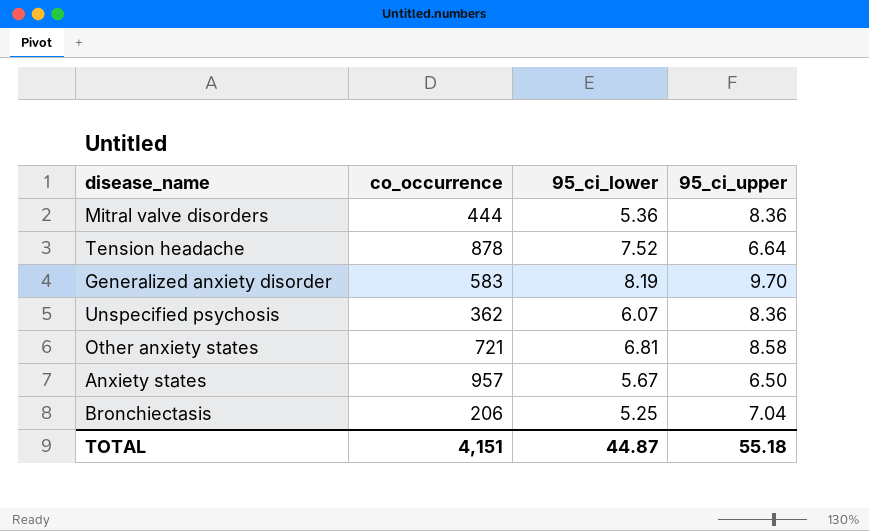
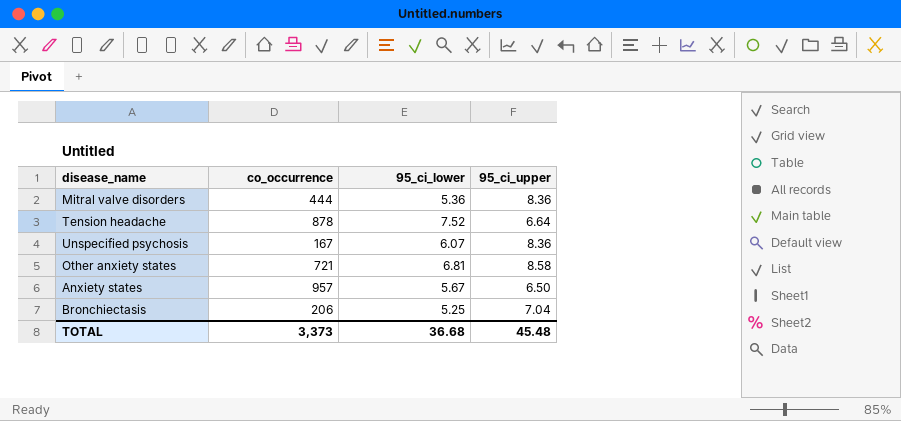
row Generalized anxiety disorder: 583 | 8.19 | 9.70 -> none
Unspecified psychosis | co_occurrence: 362 -> 167
TOTAL | co_occurrence: 4,151 -> 3,373
TOTAL | 95_ci_lower: 44.87 -> 36.68
TOTAL | 95_ci_upper: 55.18 -> 45.48

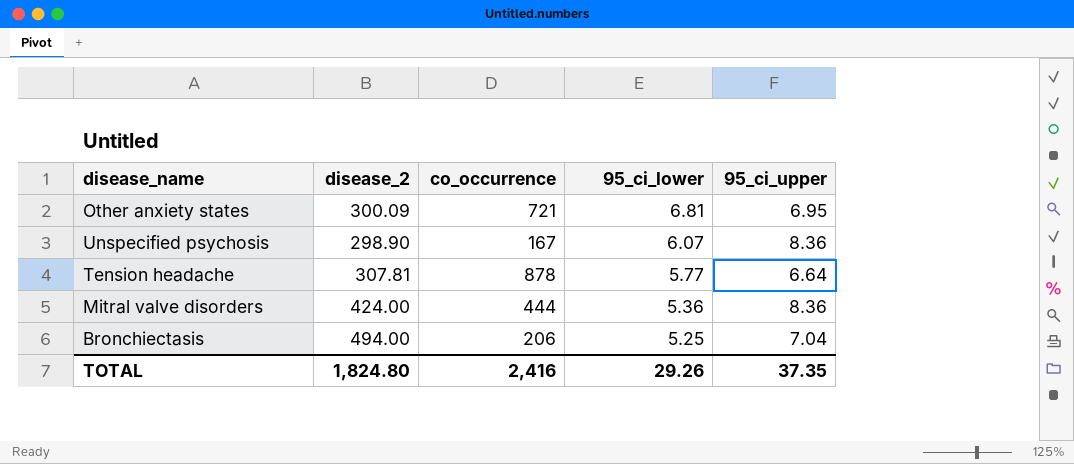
row order: none -> 95_ci_lower descending
column disease_2 | position: none -> 2
row Anxiety states: 957 | 5.67 | 6.50 -> none
Other anxiety states | 95_ci_upper: 8.58 -> 6.95
Tension headache | 95_ci_lower: 7.52 -> 5.77
TOTAL | co_occurrence: 3,373 -> 2,416
TOTAL | 95_ci_lower: 36.68 -> 29.26
TOTAL | 95_ci_upper: 45.48 -> 37.35

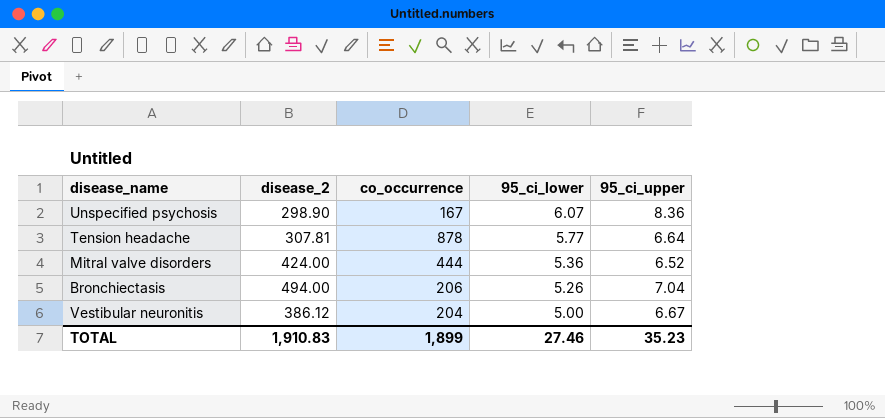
row Other anxiety states: 300.09 | 721 | 6.81 | 6.95 -> none
Mitral valve disorders | 95_ci_upper: 8.36 -> 6.52
Bronchiectasis | 95_ci_lower: 5.25 -> 5.26
row Vestibular neuronitis: none -> 386.12 | 204 | 5.00 | 6.67
TOTAL | disease_2: 1,824.80 -> 1,910.83
TOTAL | co_occurrence: 2,416 -> 1,899
TOTAL | 95_ci_lower: 29.26 -> 27.46
TOTAL | 95_ci_upper: 37.35 -> 35.23

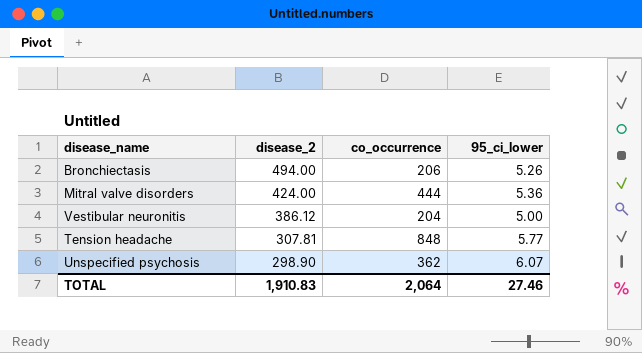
row order: 95_ci_lower descending -> disease_2 descending
column 95_ci_upper | position: 5 -> none
Tension headache | co_occurrence: 878 -> 848
Unspecified psychosis | co_occurrence: 167 -> 362
TOTAL | co_occurrence: 1,899 -> 2,064

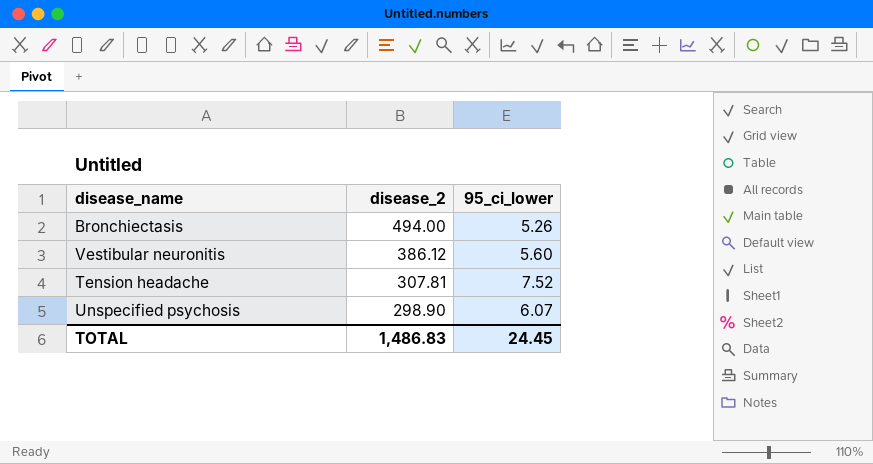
column co_occurrence | position: 3 -> none
row Mitral valve disorders: 424.00 | 444 | 5.36 -> none
Vestibular neuronitis | 95_ci_lower: 5.00 -> 5.60
Tension headache | 95_ci_lower: 5.77 -> 7.52
TOTAL | disease_2: 1,910.83 -> 1,486.83
TOTAL | 95_ci_lower: 27.46 -> 24.45

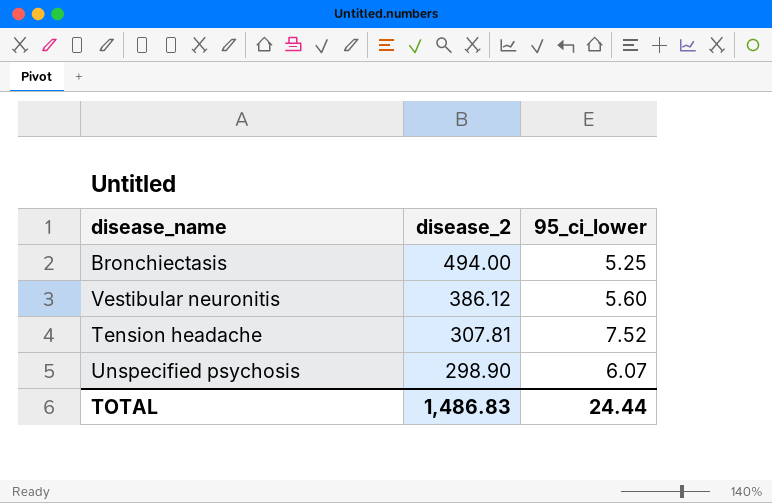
Bronchiectasis | 95_ci_lower: 5.26 -> 5.25
TOTAL | 95_ci_lower: 24.45 -> 24.44

